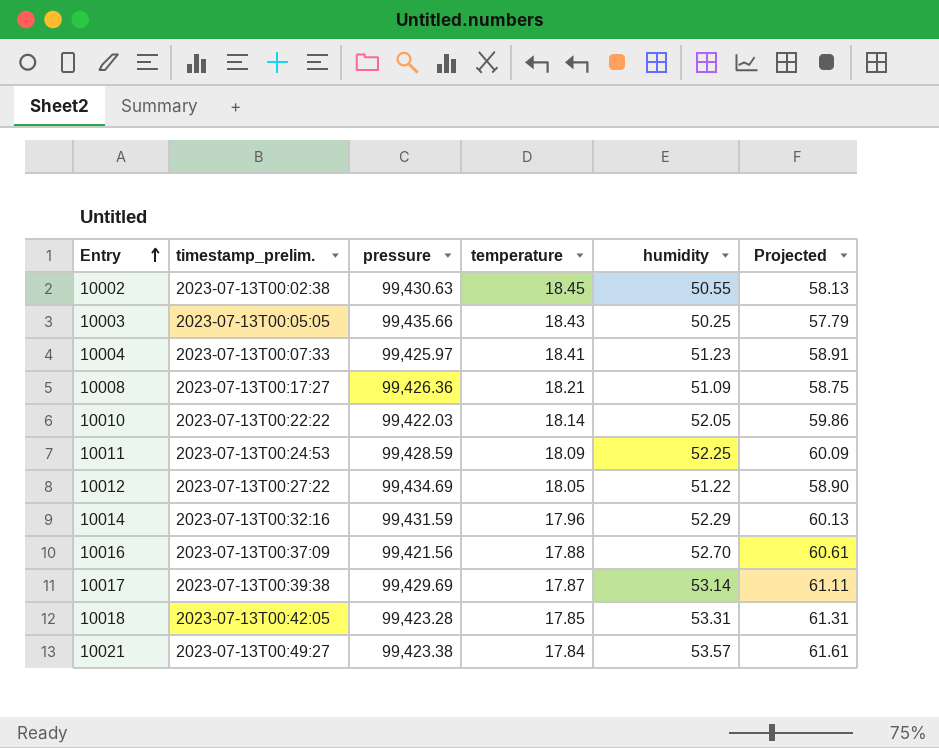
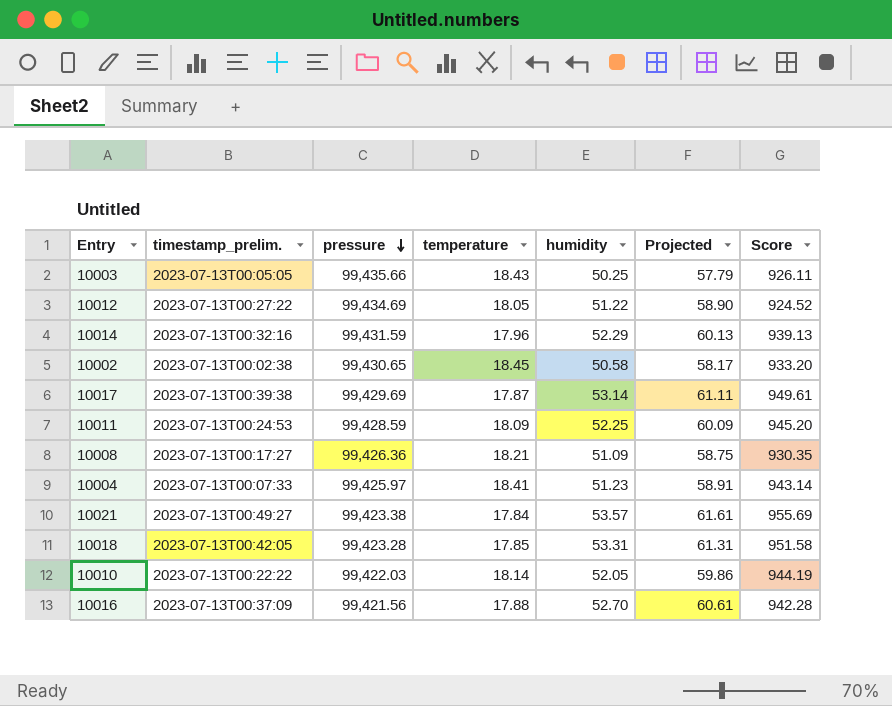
row order: Entry ascending -> pressure descending
column Score | formula: none -> [temperature] * [humidity]
10002 | pressure: 99,430.63 -> 99,430.65
10002 | humidity: 50.55 -> 50.58
10002 | Projected: 58.13 -> 58.17

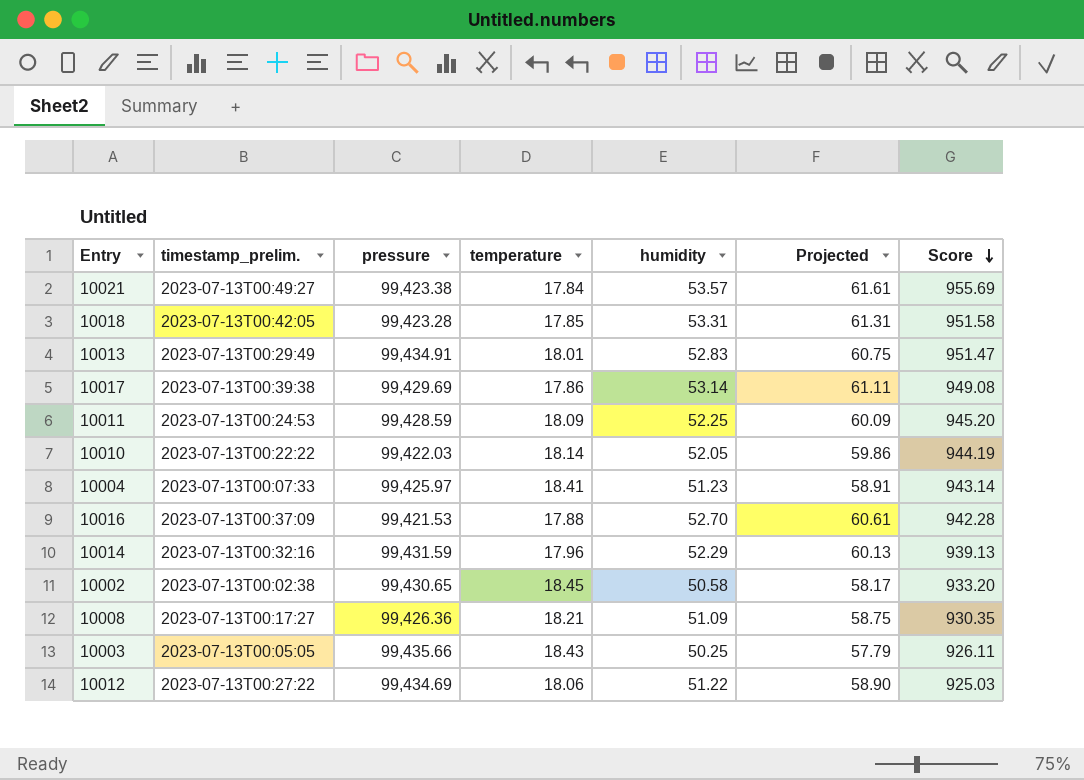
row order: pressure descending -> Score descending
row 10013: none -> 2023-07-13T00:29:49 | 99,434.91 | 18.01 | 52.83 | 60.75 | 951.47
10017 | temperature: 17.87 -> 17.86
10017 | Score: 949.61 -> 949.08
10016 | pressure: 99,421.56 -> 99,421.53
10012 | temperature: 18.05 -> 18.06
10012 | Score: 924.52 -> 925.03

